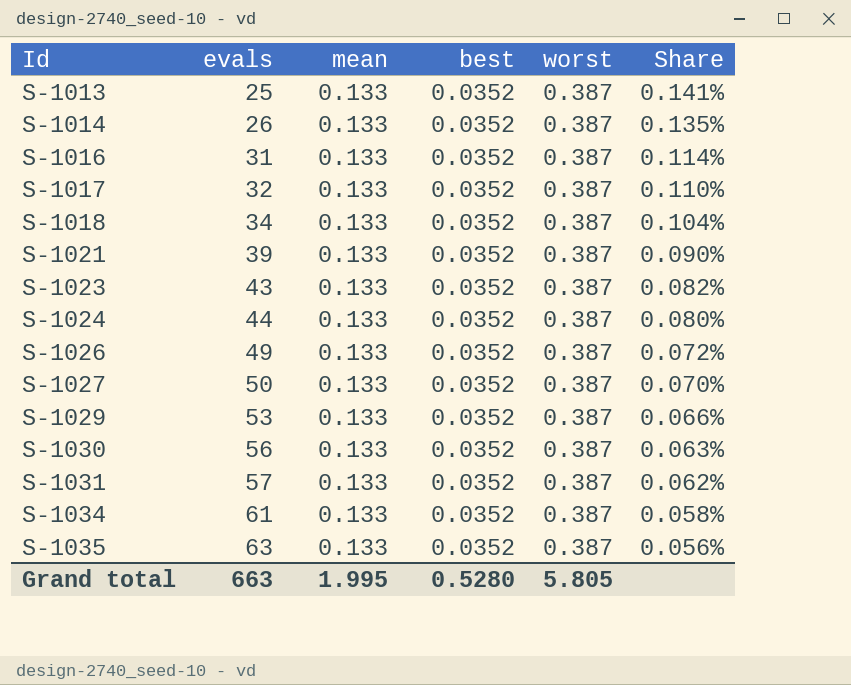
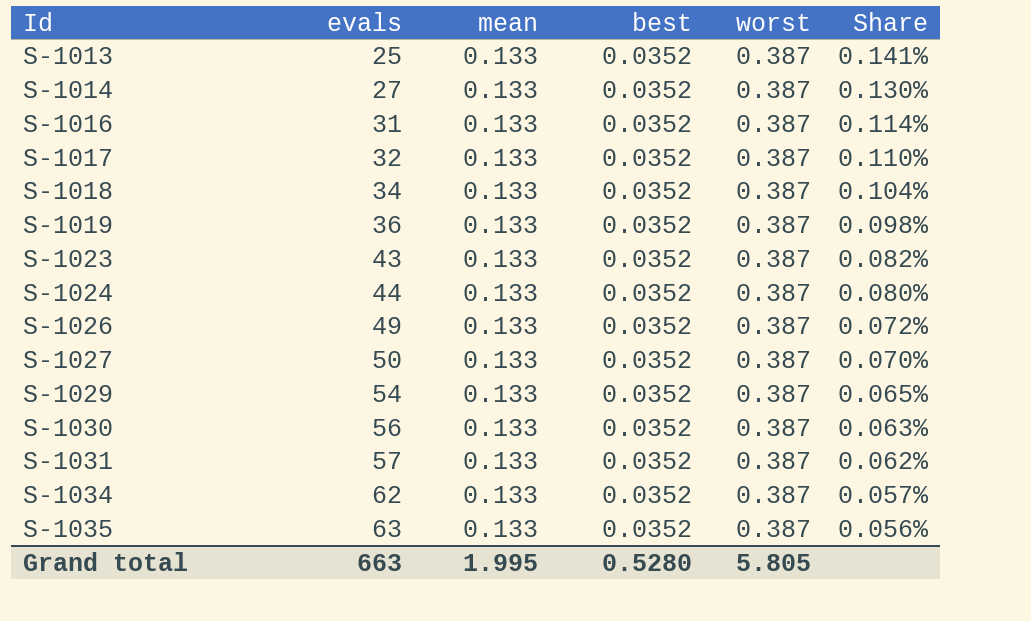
row S-1021: 39 | 0.133 | 0.0352 | 0.387 | 0.090% -> none
S-1014 | evals: 26 -> 27
S-1014 | Share: 0.135% -> 0.130%
row S-1019: none -> 36 | 0.133 | 0.0352 | 0.387 | 0.098%
S-1029 | evals: 53 -> 54
S-1029 | Share: 0.066% -> 0.065%
S-1034 | evals: 61 -> 62
S-1034 | Share: 0.058% -> 0.057%

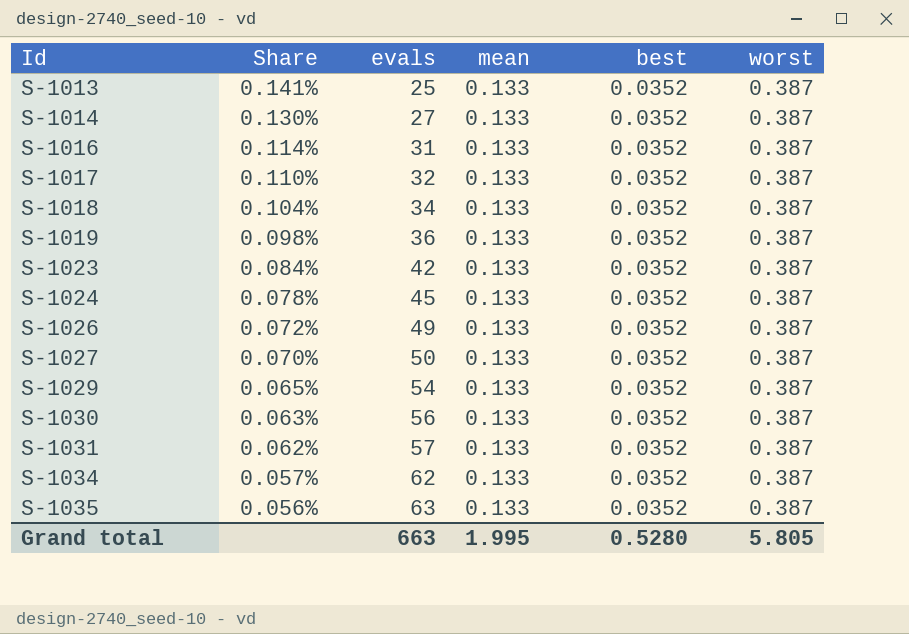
column Share | position: 6 -> 2
S-1023 | Share: 0.082% -> 0.084%
S-1023 | evals: 43 -> 42
S-1024 | Share: 0.080% -> 0.078%
S-1024 | evals: 44 -> 45

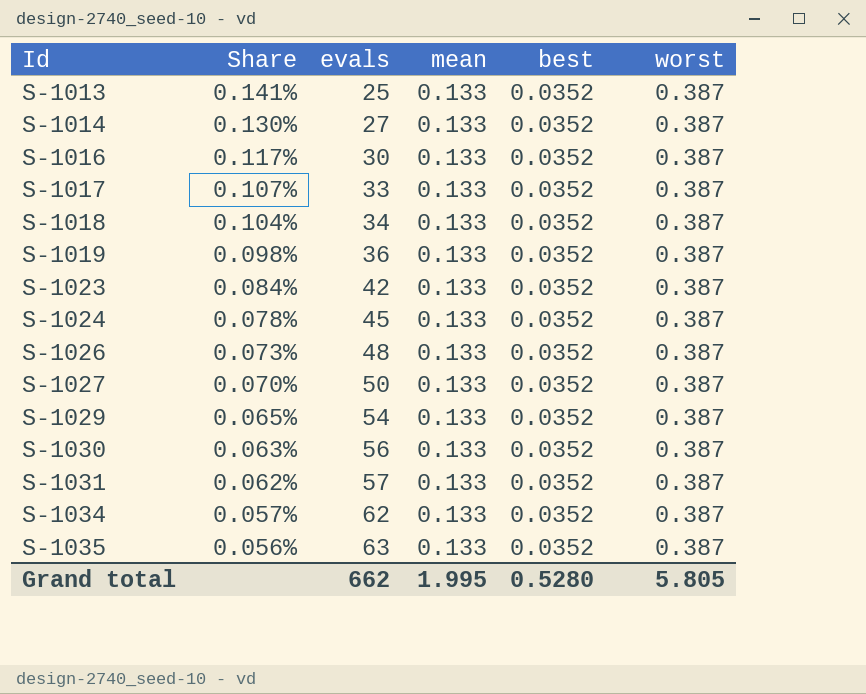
S-1016 | Share: 0.114% -> 0.117%
S-1016 | evals: 31 -> 30
S-1017 | Share: 0.110% -> 0.107%
S-1017 | evals: 32 -> 33
S-1026 | Share: 0.072% -> 0.073%
S-1026 | evals: 49 -> 48
Grand total | evals: 663 -> 662

